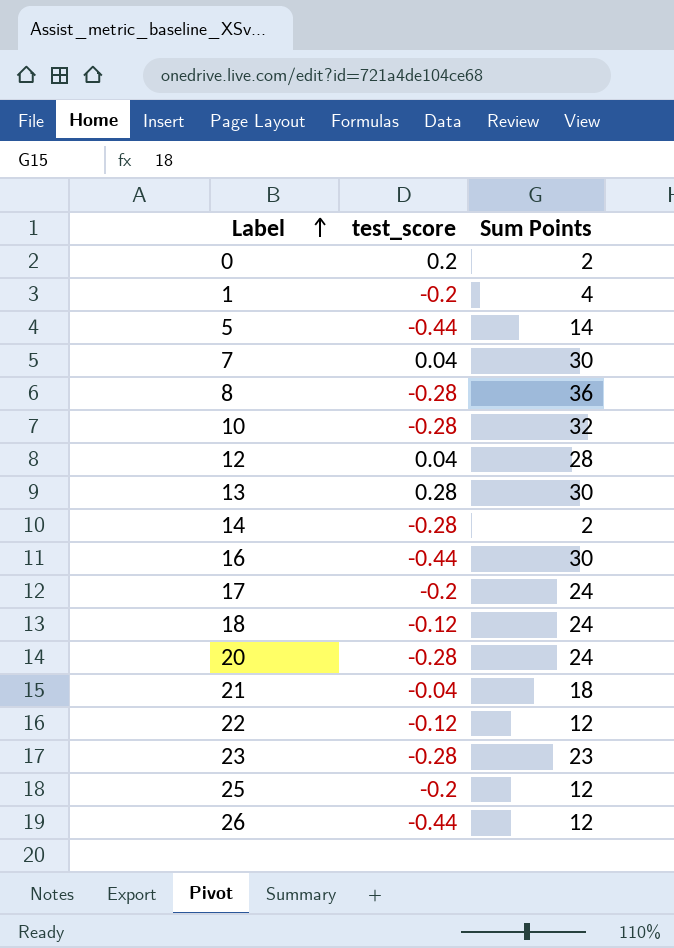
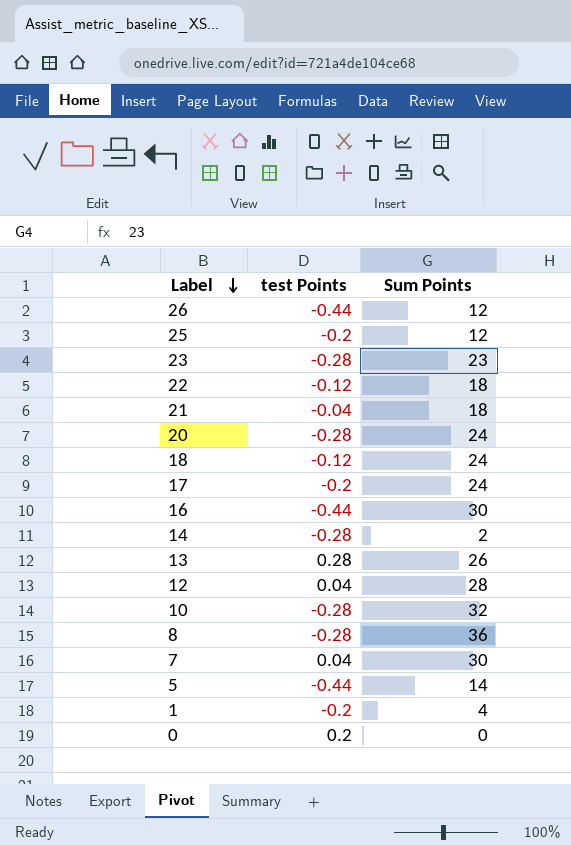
row order: Label ascending -> Label descending
column name: test_score -> test Points
22 | Sum Points: 12 -> 18
13 | Sum Points: 30 -> 26
0 | Sum Points: 2 -> 0

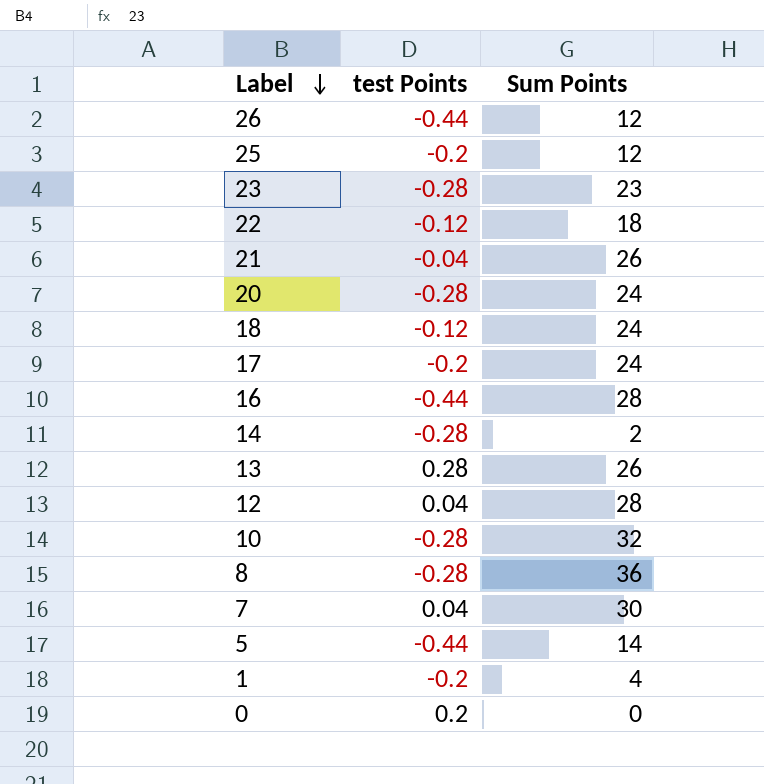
21 | Sum Points: 18 -> 26
16 | Sum Points: 30 -> 28

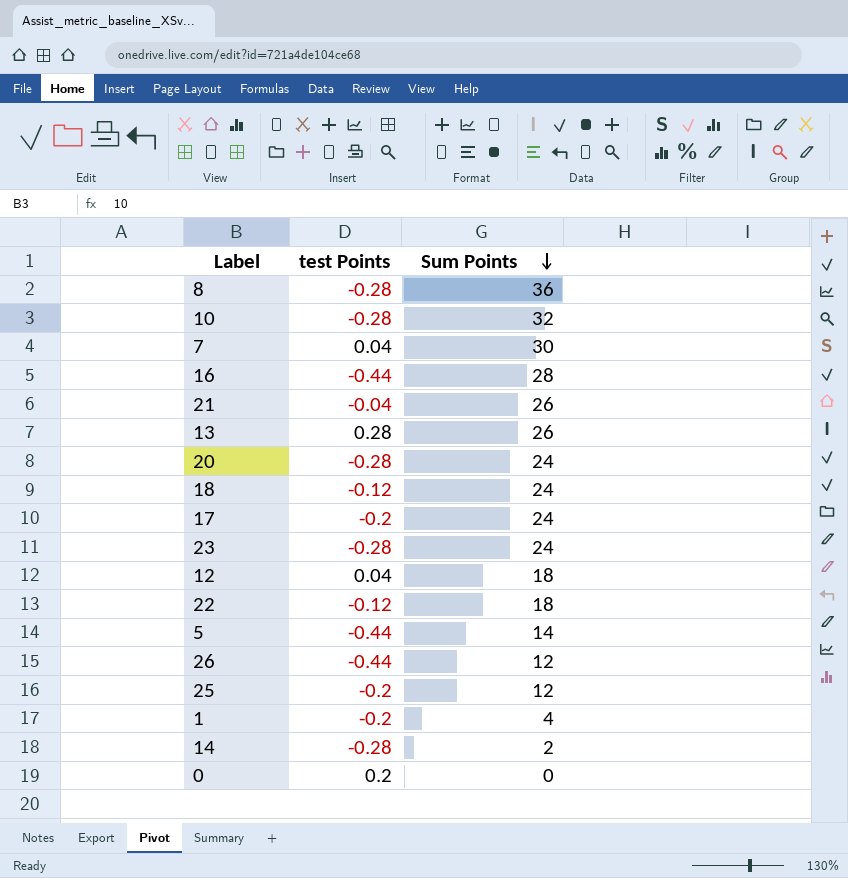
row order: Label descending -> Sum Points descending
23 | Sum Points: 23 -> 24
12 | Sum Points: 28 -> 18

